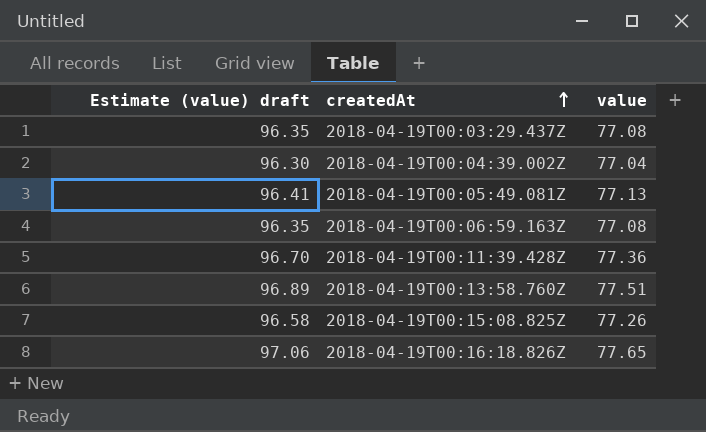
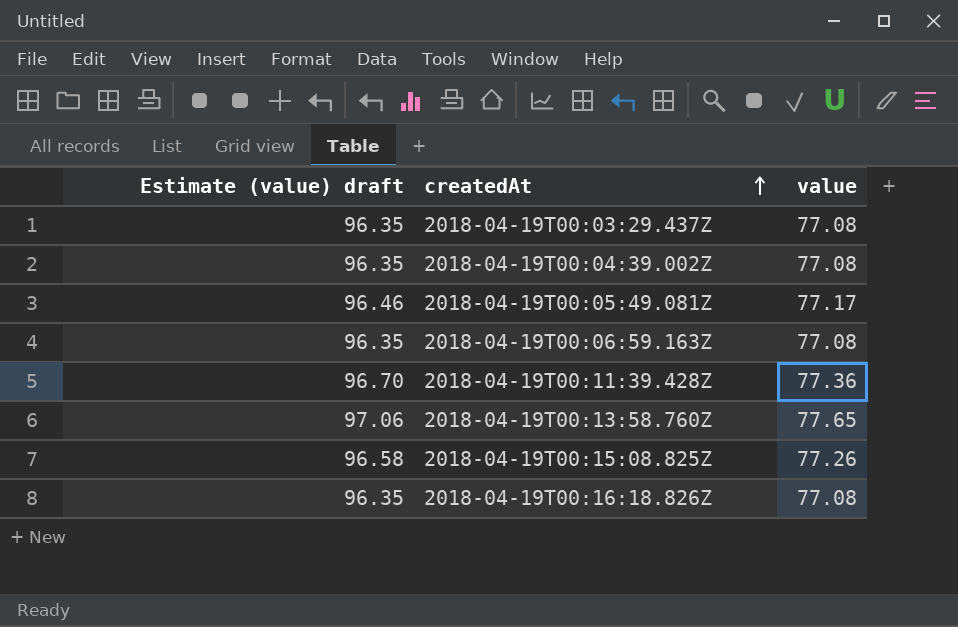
2018-04-19T00:04:39.002Z | Estimate (value) draft: 96.30 -> 96.35
2018-04-19T00:04:39.002Z | value: 77.04 -> 77.08
2018-04-19T00:05:49.081Z | Estimate (value) draft: 96.41 -> 96.46
2018-04-19T00:05:49.081Z | value: 77.13 -> 77.17
2018-04-19T00:13:58.760Z | Estimate (value) draft: 96.89 -> 97.06
2018-04-19T00:13:58.760Z | value: 77.51 -> 77.65
2018-04-19T00:16:18.826Z | Estimate (value) draft: 97.06 -> 96.35
2018-04-19T00:16:18.826Z | value: 77.65 -> 77.08

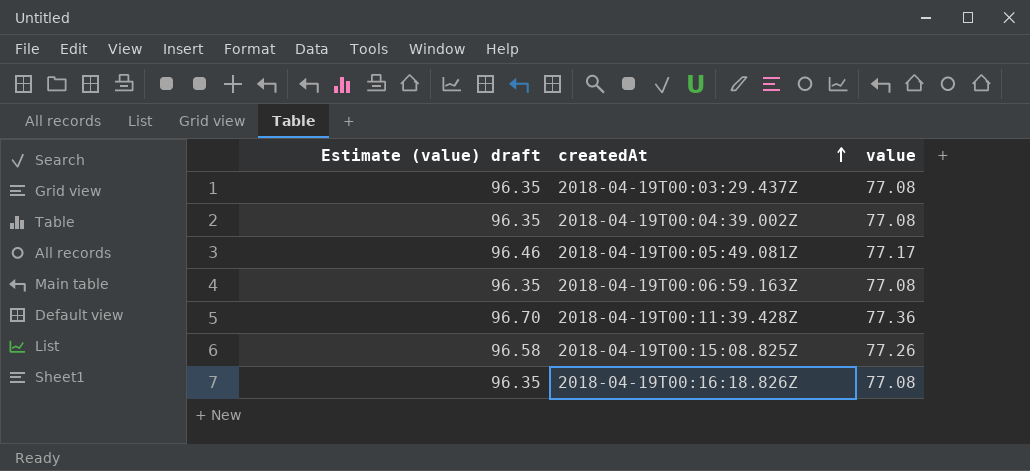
row 2018-04-19T00:13:58.760Z: 97.06 | 77.65 -> none

